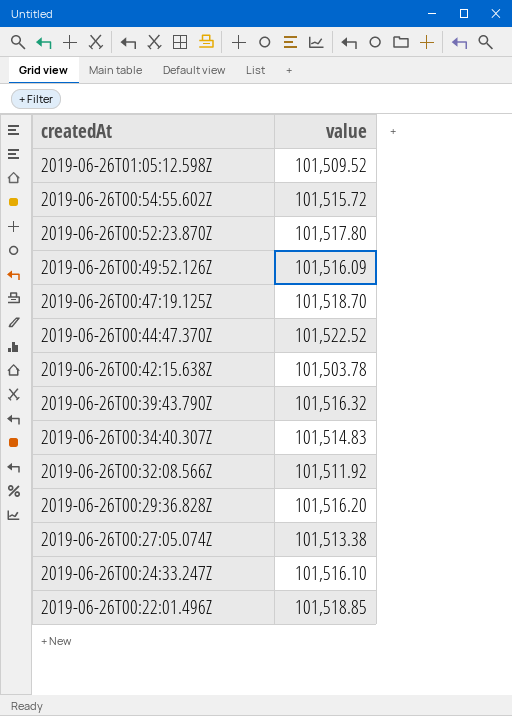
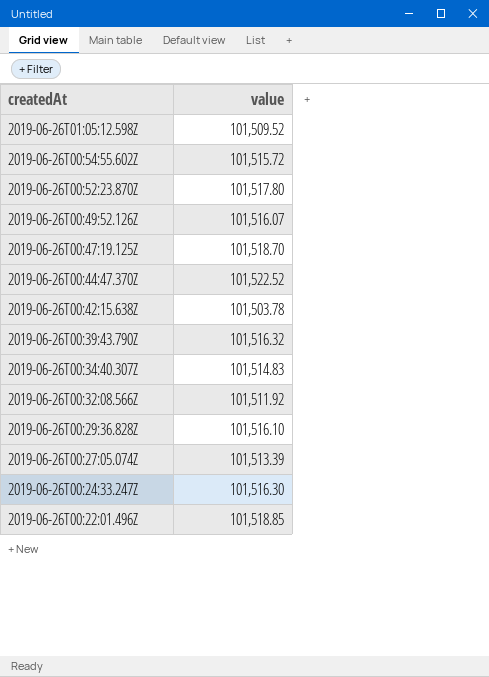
2019-06-26T00:49:52.126Z | value: 101,516.09 -> 101,516.07
2019-06-26T00:29:36.828Z | value: 101,516.20 -> 101,516.10
2019-06-26T00:27:05.074Z | value: 101,513.38 -> 101,513.39
2019-06-26T00:24:33.247Z | value: 101,516.10 -> 101,516.30

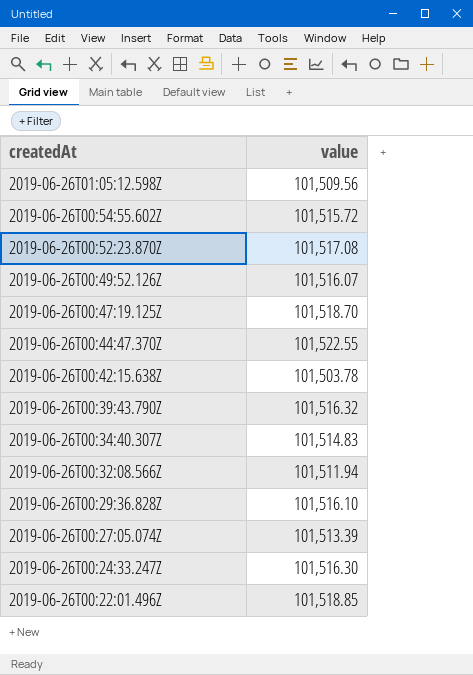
2019-06-26T01:05:12.598Z | value: 101,509.52 -> 101,509.56
2019-06-26T00:52:23.870Z | value: 101,517.80 -> 101,517.08
2019-06-26T00:44:47.370Z | value: 101,522.52 -> 101,522.55
2019-06-26T00:32:08.566Z | value: 101,511.92 -> 101,511.94

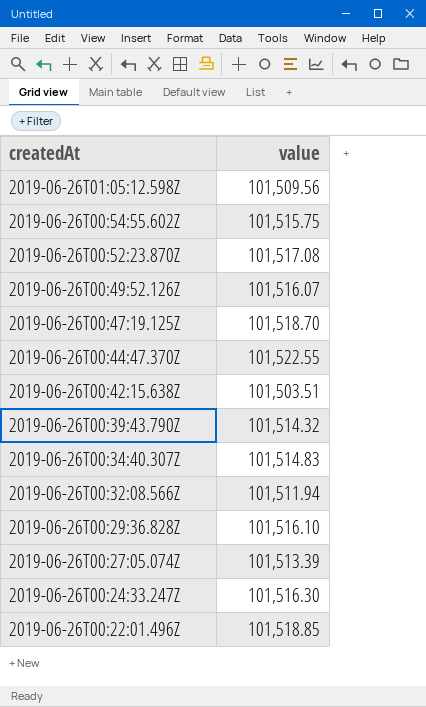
2019-06-26T00:54:55.602Z | value: 101,515.72 -> 101,515.75
2019-06-26T00:42:15.638Z | value: 101,503.78 -> 101,503.51
2019-06-26T00:39:43.790Z | value: 101,516.32 -> 101,514.32

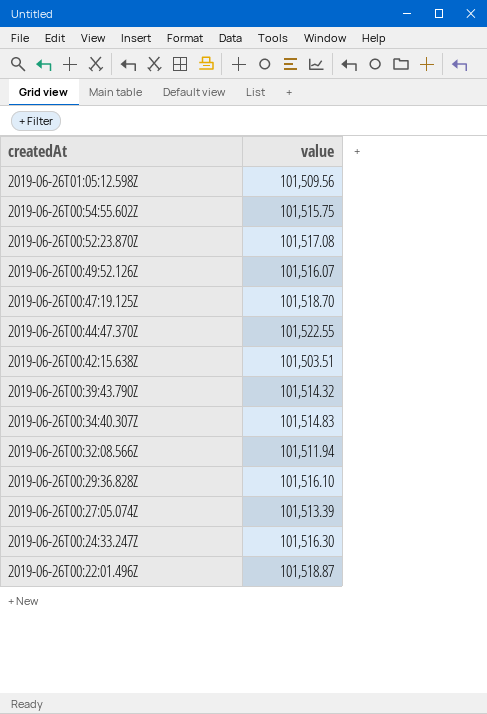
2019-06-26T00:22:01.496Z | value: 101,518.85 -> 101,518.87

